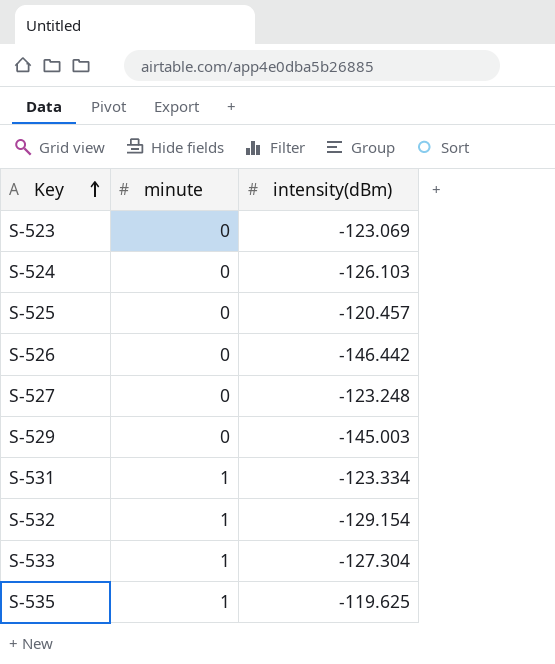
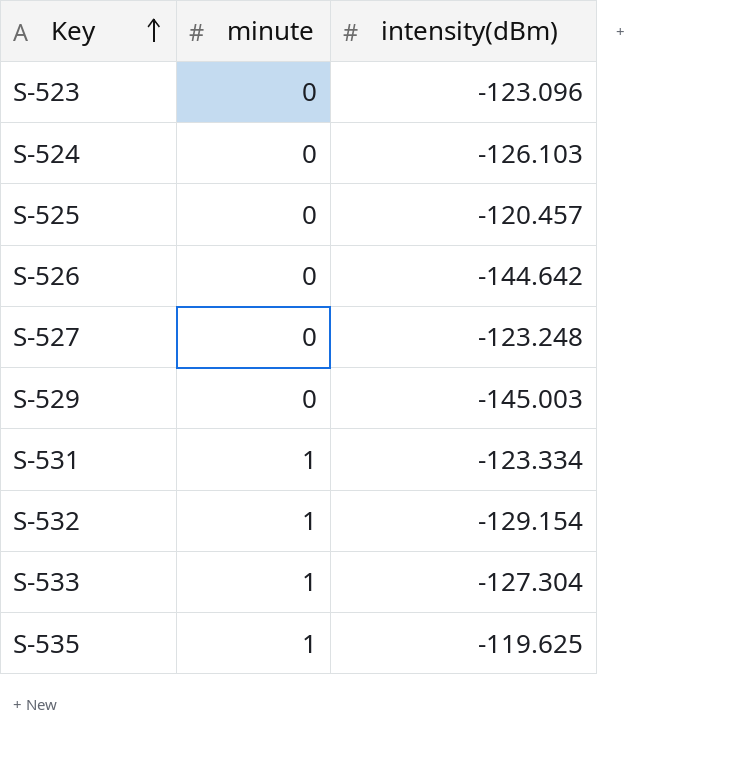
S-523 | intensity(dBm): -123.069 -> -123.096
S-526 | intensity(dBm): -146.442 -> -144.642

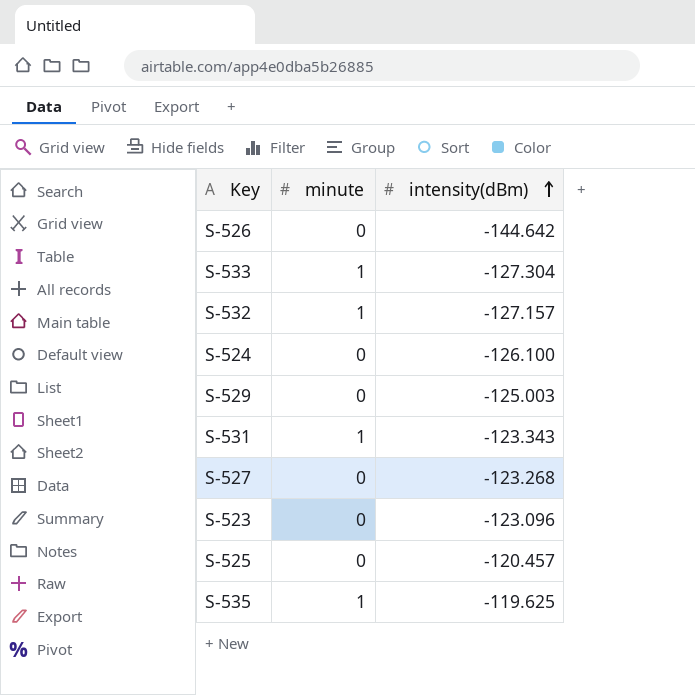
row order: Key ascending -> intensity(dBm) ascending
S-532 | intensity(dBm): -129.154 -> -127.157
S-524 | intensity(dBm): -126.103 -> -126.100
S-529 | intensity(dBm): -145.003 -> -125.003
S-531 | intensity(dBm): -123.334 -> -123.343
S-527 | intensity(dBm): -123.248 -> -123.268

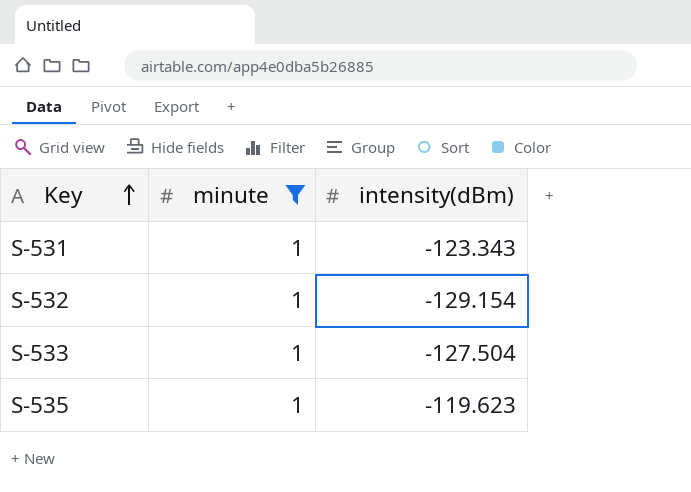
filter: none -> minute = 1
row order: intensity(dBm) ascending -> Key ascending
S-532 | intensity(dBm): -127.157 -> -129.154
S-533 | intensity(dBm): -127.304 -> -127.504
S-535 | intensity(dBm): -119.625 -> -119.623

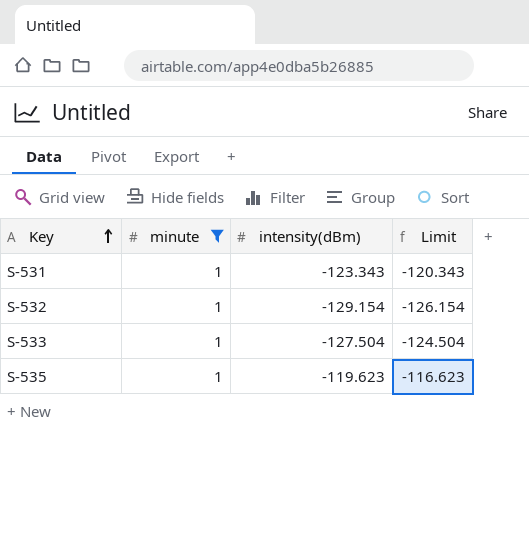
column Limit | formula: none -> [intensity(dBm)] + 3

